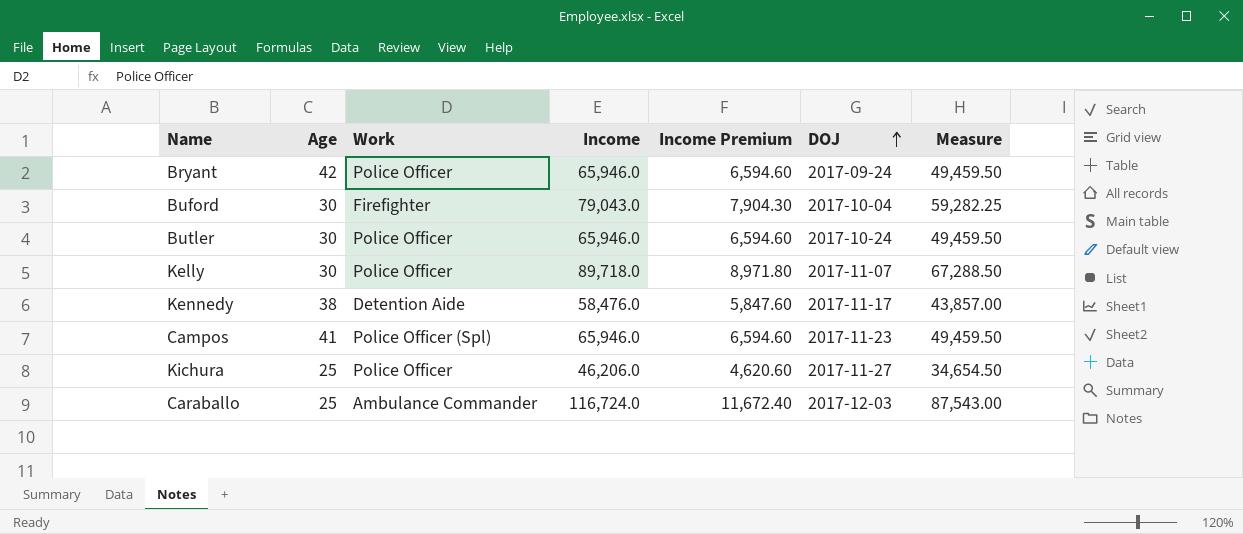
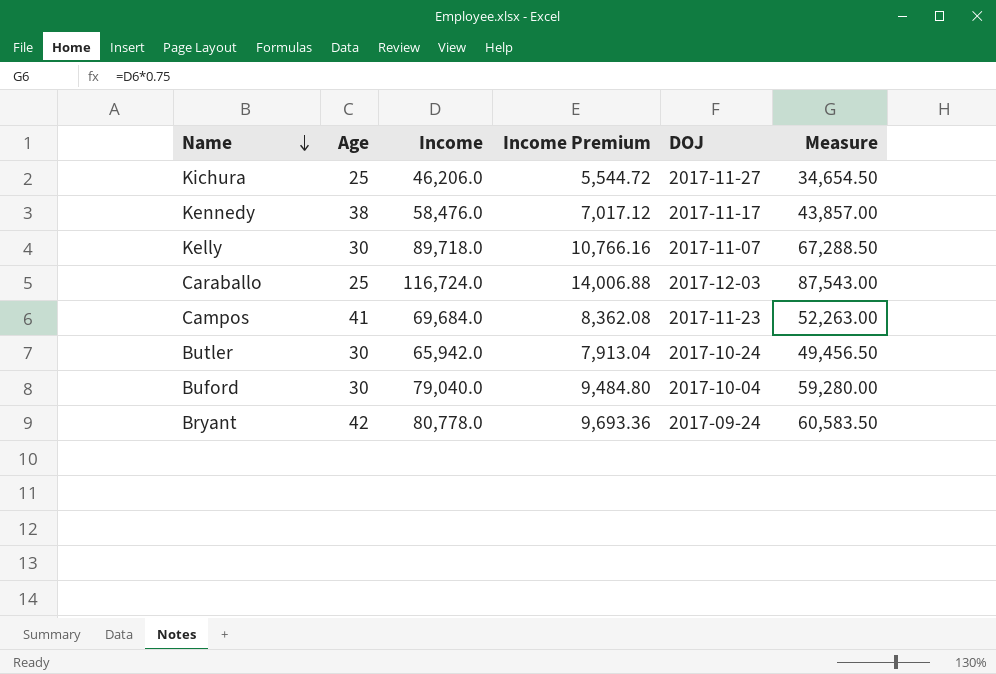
row order: DOJ ascending -> Name descending
column Work | position: 3 -> none
column Income Premium | formula: [Income] * 0.1 -> [Income] * 0.12
Campos | Income: 65,946.0 -> 69,684.0
Campos | Measure: 49,459.50 -> 52,263.00
Butler | Income: 65,946.0 -> 65,942.0
Butler | Measure: 49,459.50 -> 49,456.50
Buford | Income: 79,043.0 -> 79,040.0
Buford | Measure: 59,282.25 -> 59,280.00
Bryant | Income: 65,946.0 -> 80,778.0
Bryant | Measure: 49,459.50 -> 60,583.50

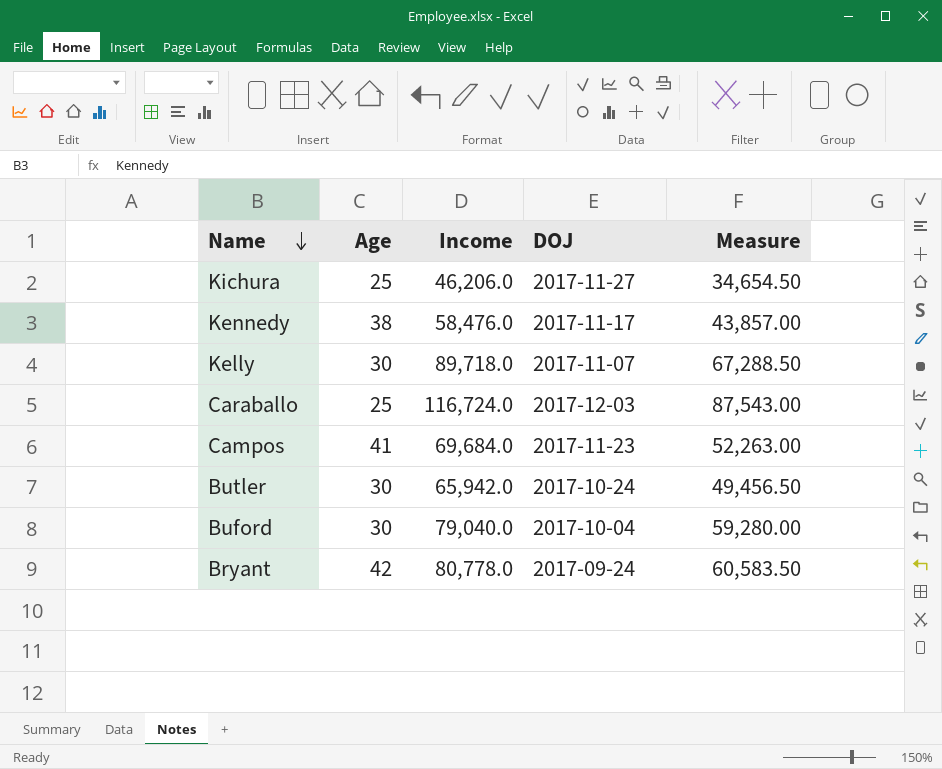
column Income Premium | formula: [Income] * 0.12 -> none

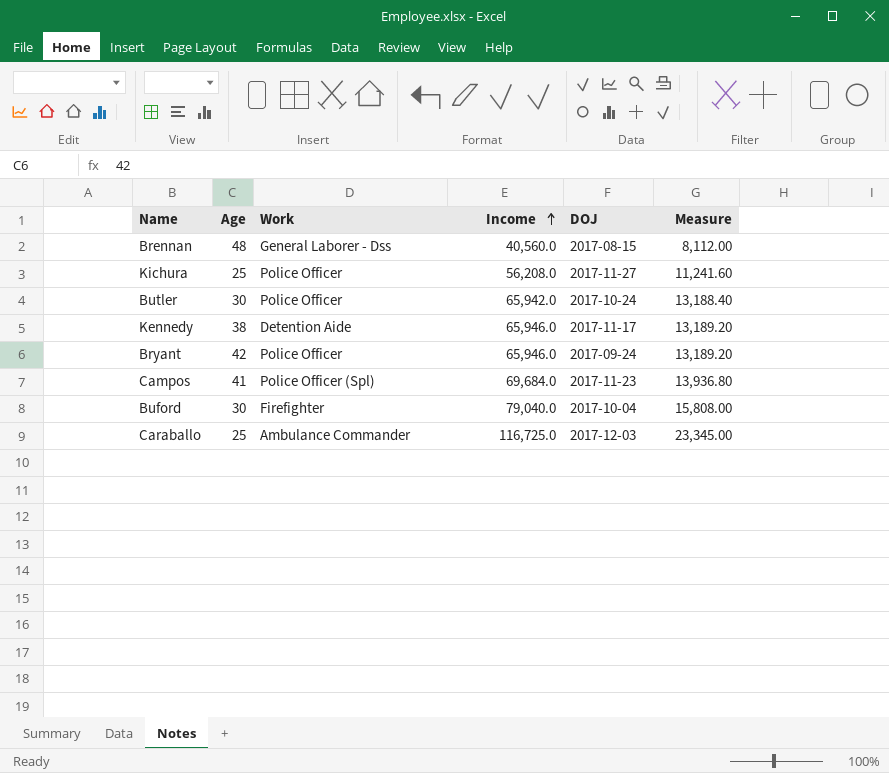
row order: Name descending -> Income ascending
column Work | position: none -> 3
column Measure | formula: [Income] * 0.75 -> [Income] * 0.2
row Kelly: 30 | 89,718.0 | 2017-11-07 | 67,288.50 -> none
row Brennan: none -> 48 | General Laborer - Dss | 40,560.0 | 2017-08-15 | 8,112.00
Kichura | Income: 46,206.0 -> 56,208.0
Kennedy | Income: 58,476.0 -> 65,946.0
Bryant | Income: 80,778.0 -> 65,946.0
Caraballo | Income: 116,724.0 -> 116,725.0

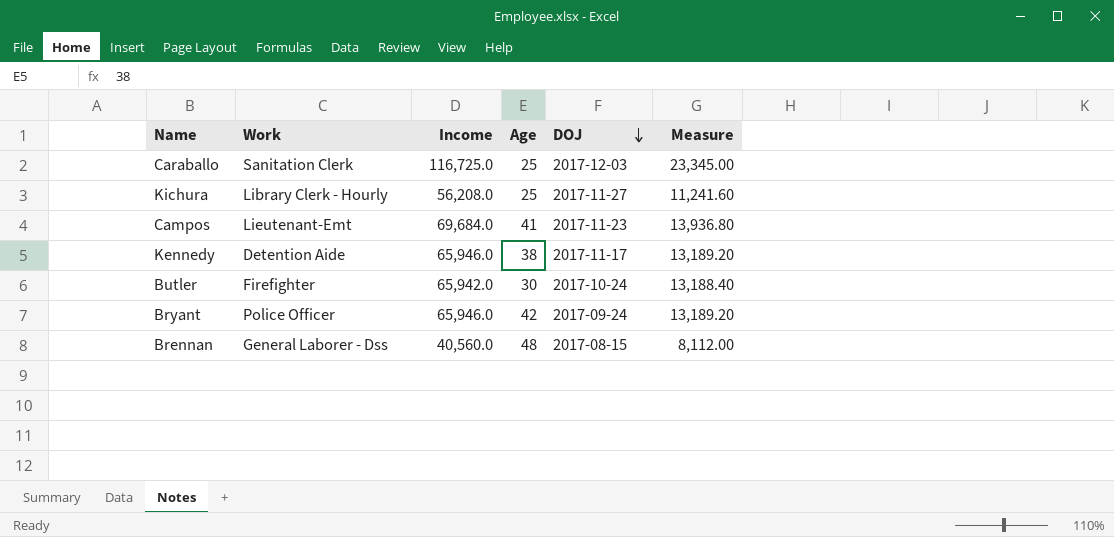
row order: Income ascending -> DOJ descending
column Age | position: 2 -> 4
row Buford: 30 | Firefighter | 79,040.0 | 2017-10-04 | 15,808.00 -> none
Caraballo | Work: Ambulance Commander -> Sanitation Clerk
Kichura | Work: Police Officer -> Library Clerk - Hourly
Campos | Work: Police Officer (Spl) -> Lieutenant-Emt
Butler | Work: Police Officer -> Firefighter

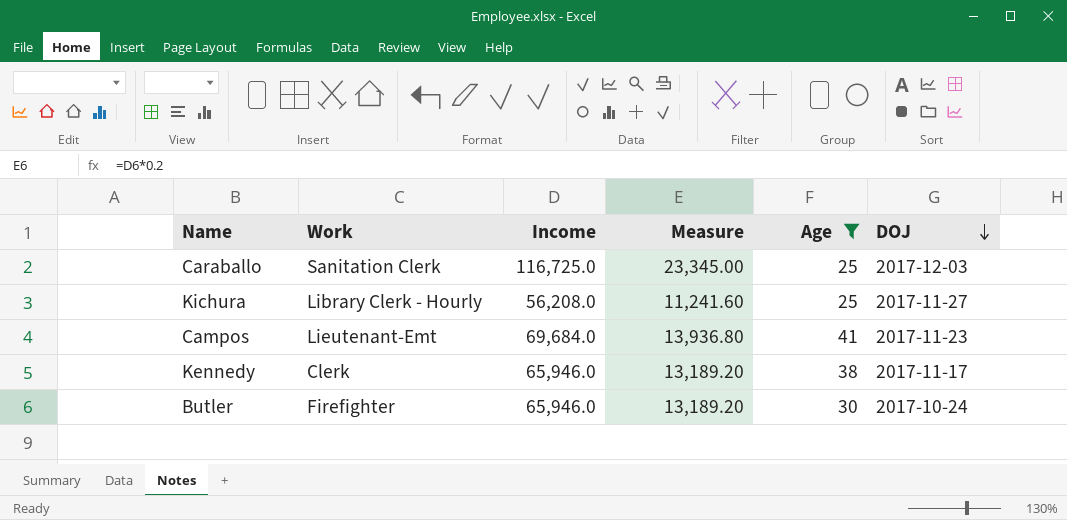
filter: none -> Age <= 41
column Measure | position: 6 -> 4
Kennedy | Work: Detention Aide -> Clerk
Butler | Income: 65,942.0 -> 65,946.0
Butler | Measure: 13,188.40 -> 13,189.20

